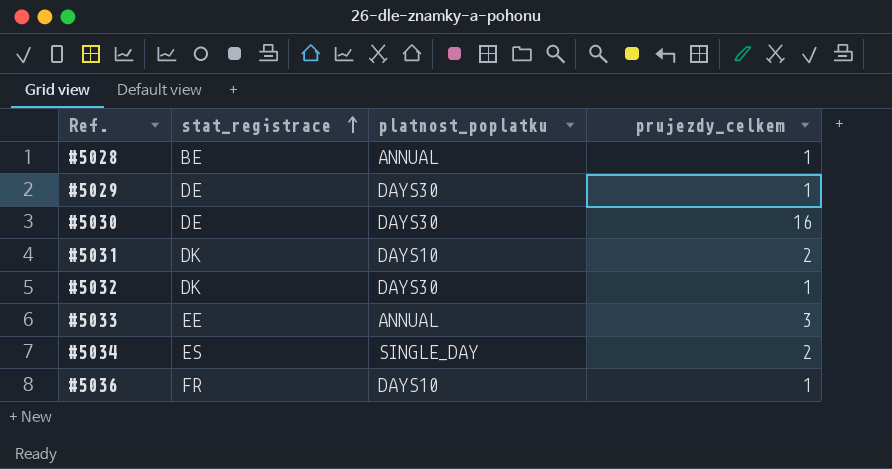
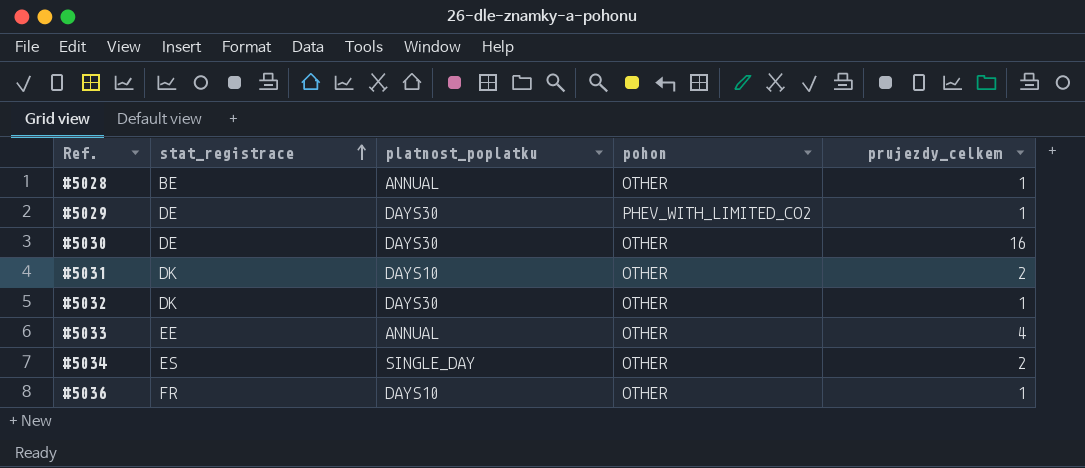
column pohon | position: none -> 4
#5033 | prujezdy_celkem: 3 -> 4

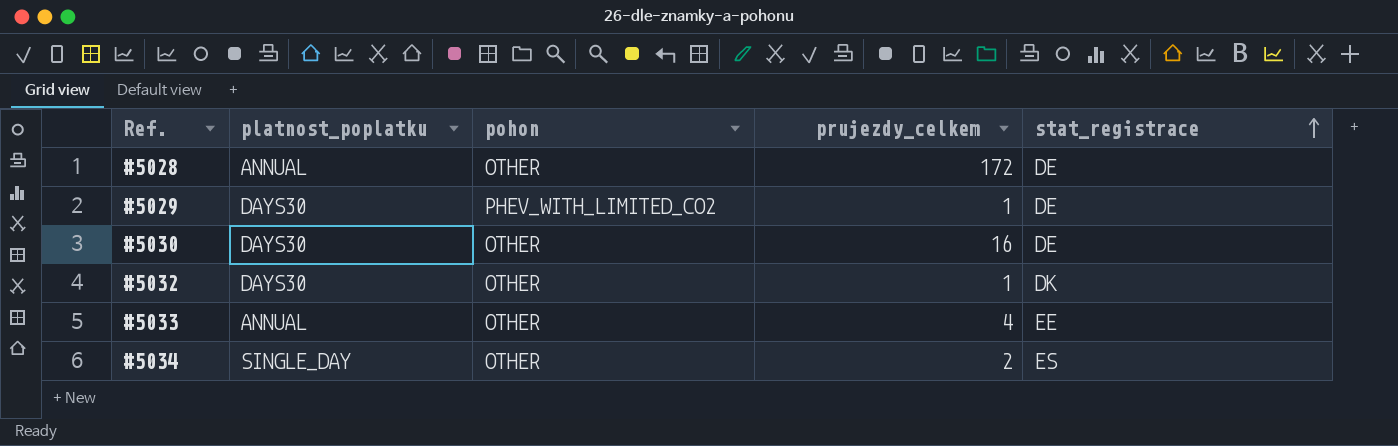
column stat_registrace | position: 2 -> 5
row #5031: DK | DAYS10 | OTHER | 2 -> none
row #5036: FR | DAYS10 | OTHER | 1 -> none
#5028 | prujezdy_celkem: 1 -> 172
#5028 | stat_registrace: BE -> DE

